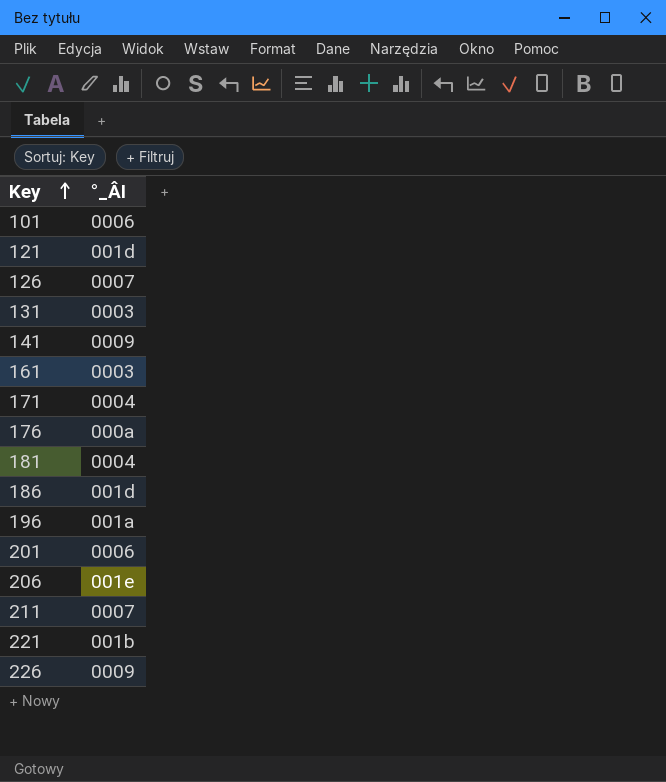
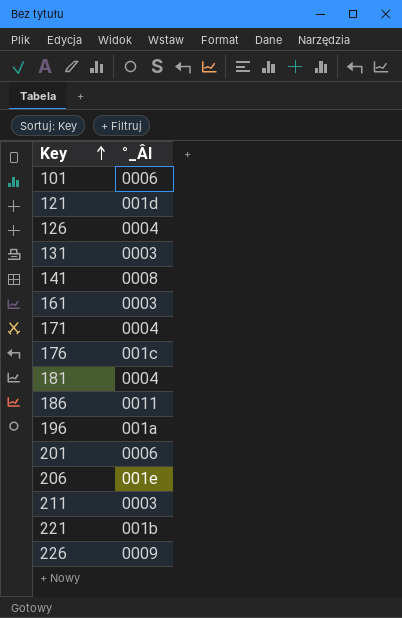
126 | °_ÂI: 0007 -> 0004
141 | °_ÂI: 0009 -> 0008
176 | °_ÂI: 000a -> 001c
186 | °_ÂI: 001d -> 0011
211 | °_ÂI: 0007 -> 0003

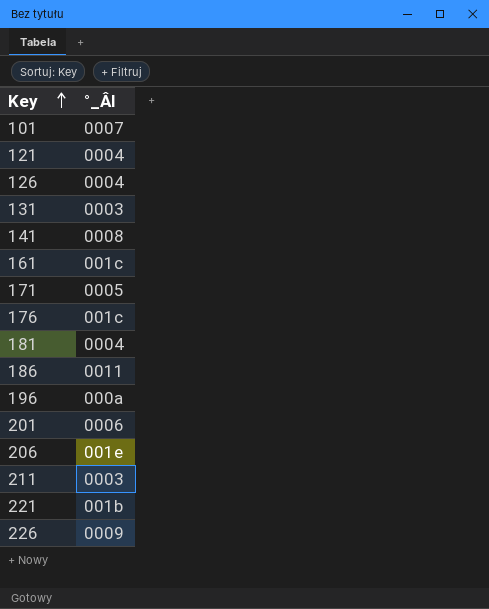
101 | °_ÂI: 0006 -> 0007
121 | °_ÂI: 001d -> 0004
161 | °_ÂI: 0003 -> 001c
171 | °_ÂI: 0004 -> 0005
196 | °_ÂI: 001a -> 000a

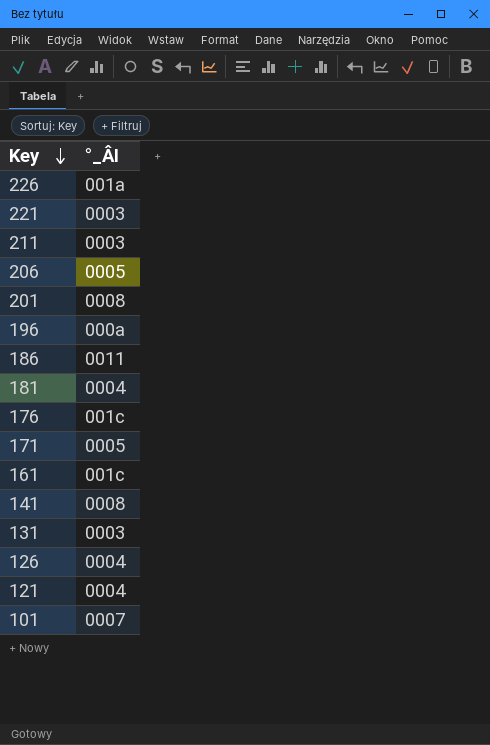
row order: Key ascending -> Key descending
226 | °_ÂI: 0009 -> 001a
221 | °_ÂI: 001b -> 0003
206 | °_ÂI: 001e -> 0005
201 | °_ÂI: 0006 -> 0008

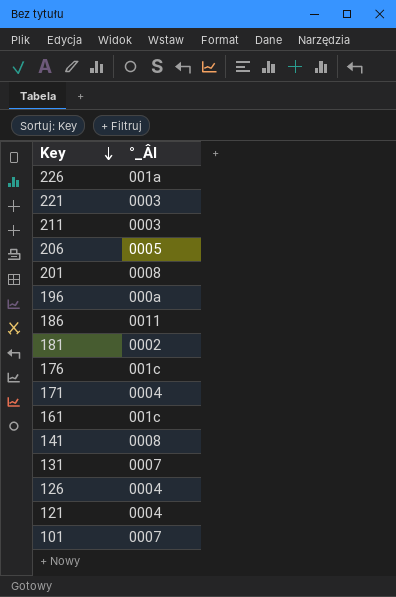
181 | °_ÂI: 0004 -> 0002
171 | °_ÂI: 0005 -> 0004
131 | °_ÂI: 0003 -> 0007

